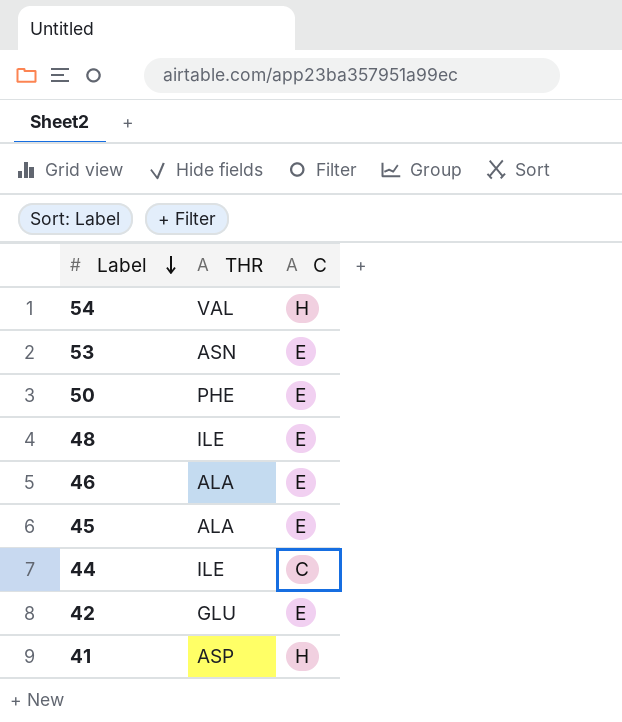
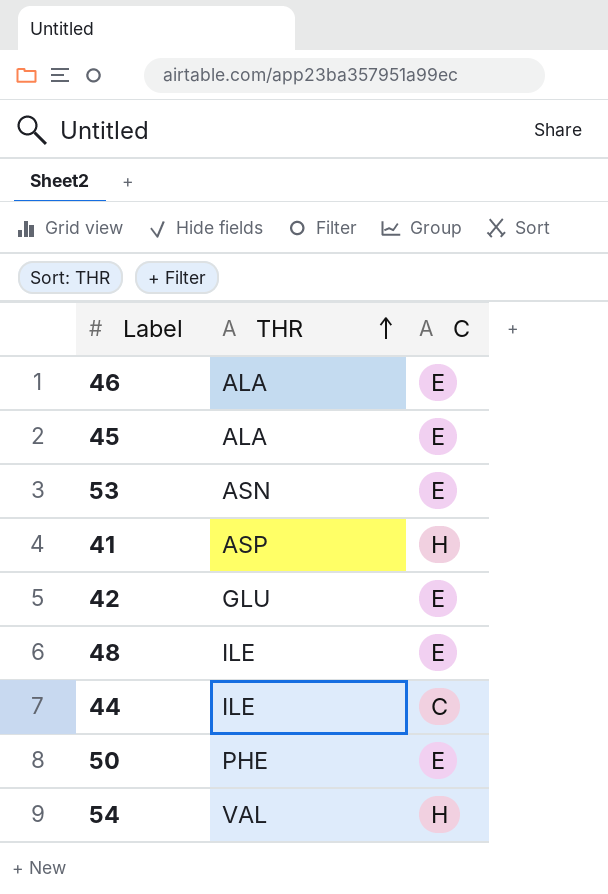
row order: Label descending -> THR ascending

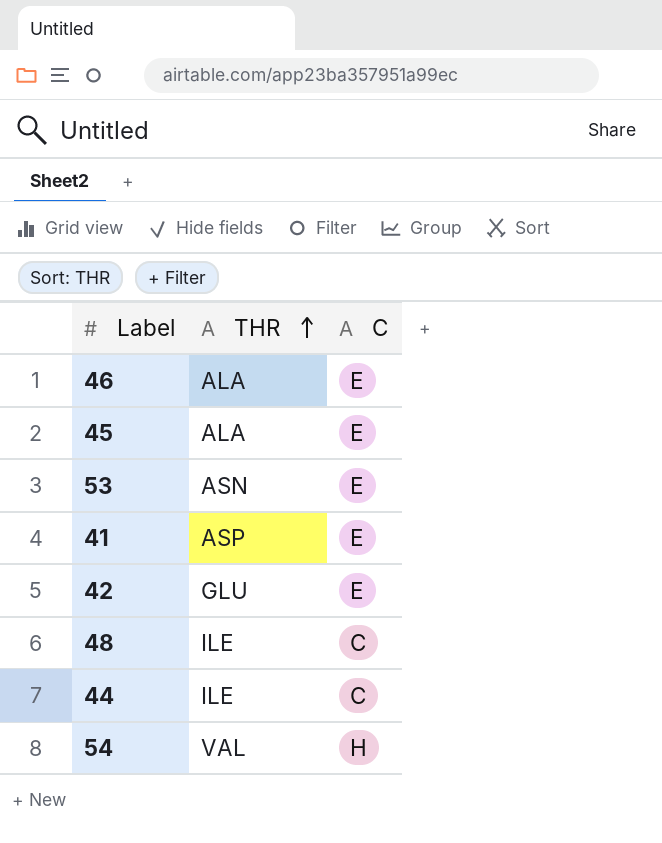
row 50: PHE | E -> none
41 | C: H -> E
48 | C: E -> C

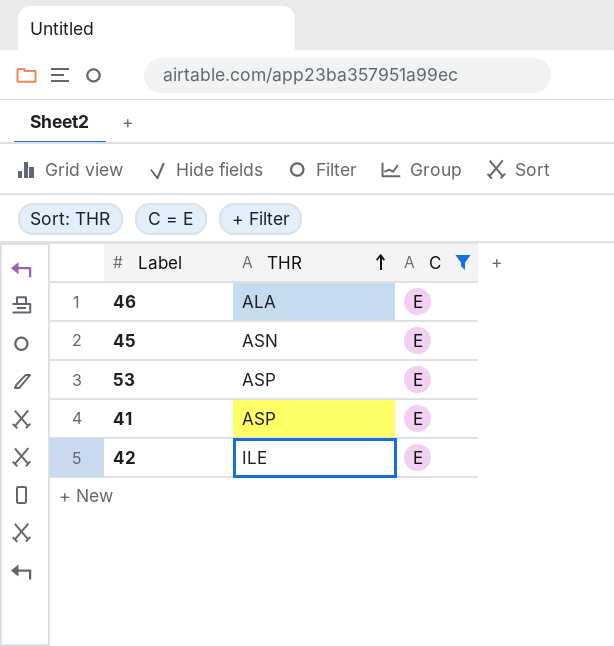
filter: none -> C = E
45 | THR: ALA -> ASN
53 | THR: ASN -> ASP
42 | THR: GLU -> ILE

